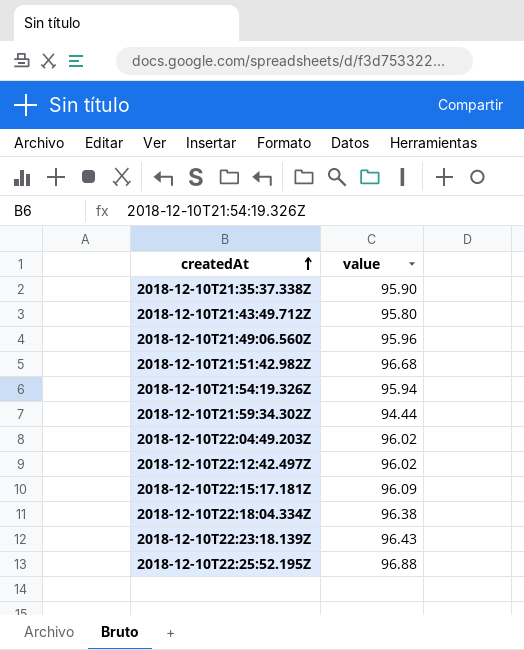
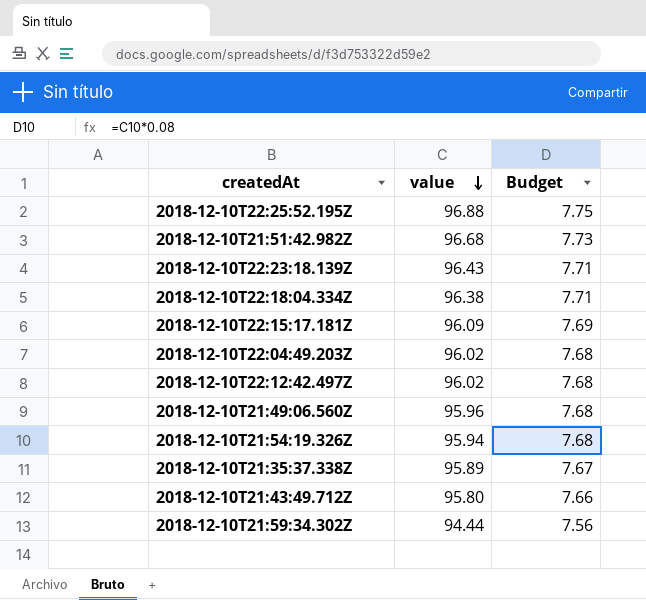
row order: createdAt ascending -> value descending
column Budget | formula: none -> [value] * 0.08
2018-12-10T21:35:37.338Z | value: 95.90 -> 95.89

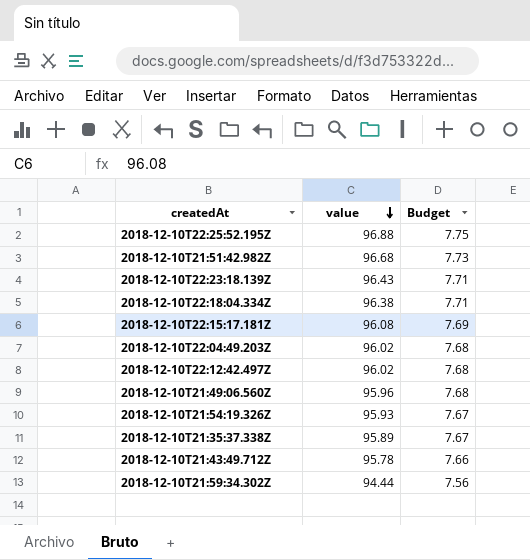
2018-12-10T22:15:17.181Z | value: 96.09 -> 96.08
2018-12-10T21:54:19.326Z | value: 95.94 -> 95.93
2018-12-10T21:54:19.326Z | Budget: 7.68 -> 7.67
2018-12-10T21:43:49.712Z | value: 95.80 -> 95.78

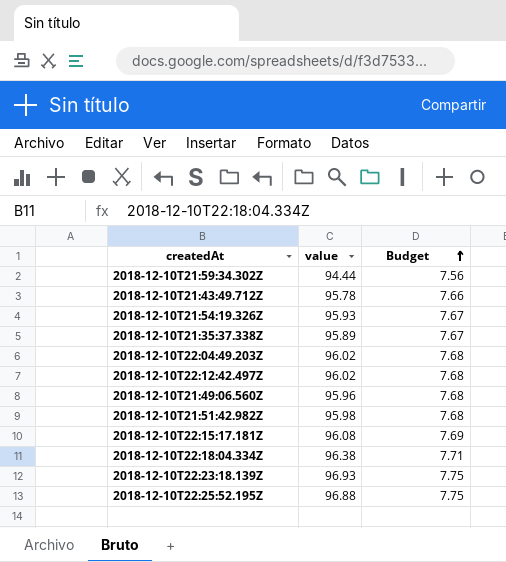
row order: value descending -> Budget ascending
2018-12-10T21:51:42.982Z | value: 96.68 -> 95.98
2018-12-10T21:51:42.982Z | Budget: 7.73 -> 7.68
2018-12-10T22:23:18.139Z | value: 96.43 -> 96.93
2018-12-10T22:23:18.139Z | Budget: 7.71 -> 7.75

